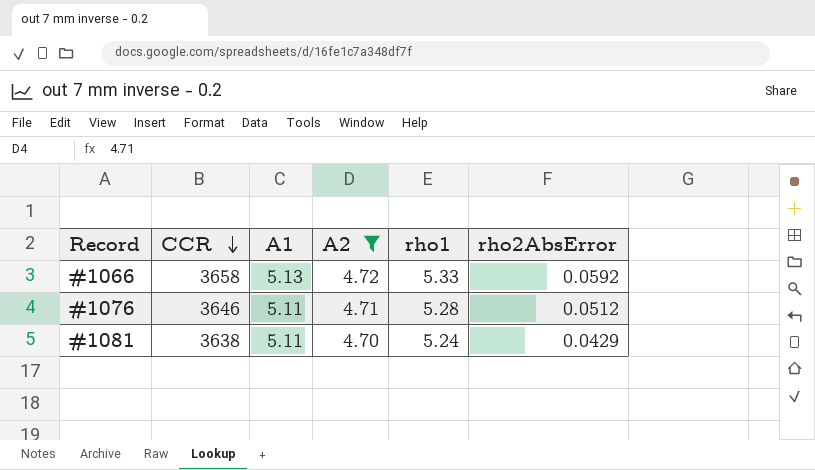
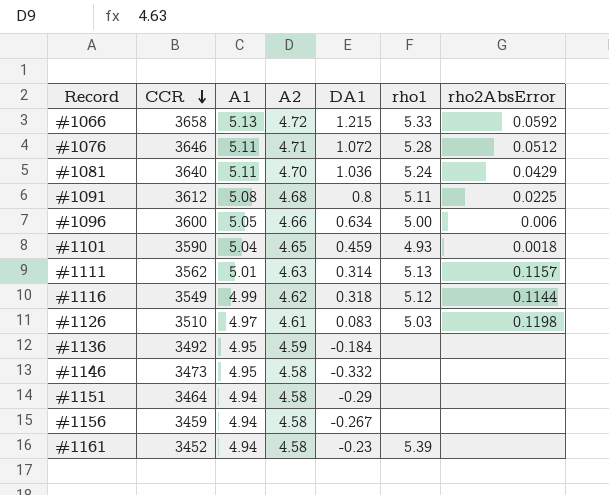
filter: A2 >= 4.70 -> none
column DA1 | position: none -> 5
#1081 | CCR: 3638 -> 3640

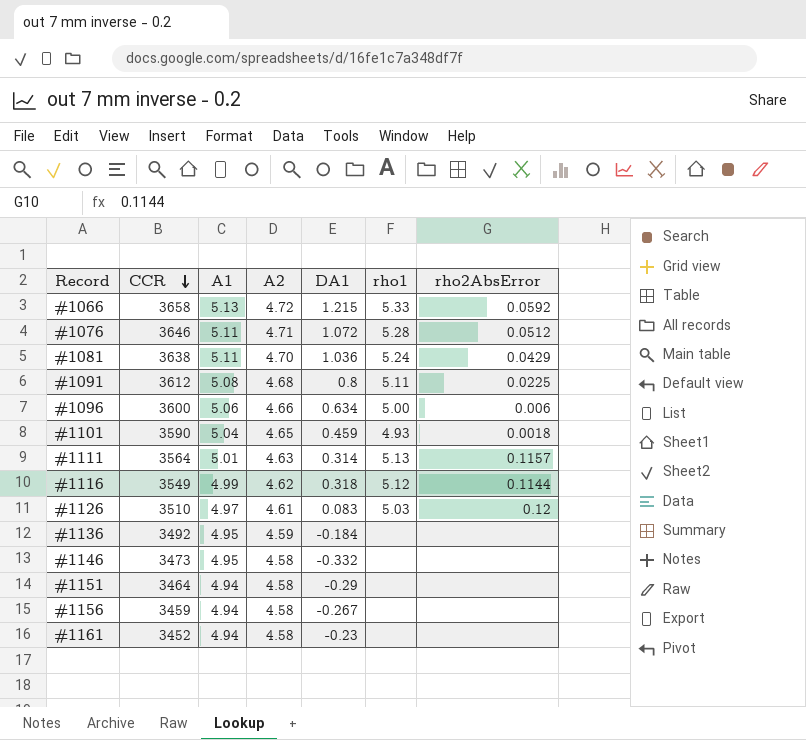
#1081 | CCR: 3640 -> 3638
#1096 | A1: 5.05 -> 5.06
#1111 | CCR: 3562 -> 3564
#1126 | rho2AbsError: 0.1198 -> 0.12
#1161 | rho1: 5.39 -> none

